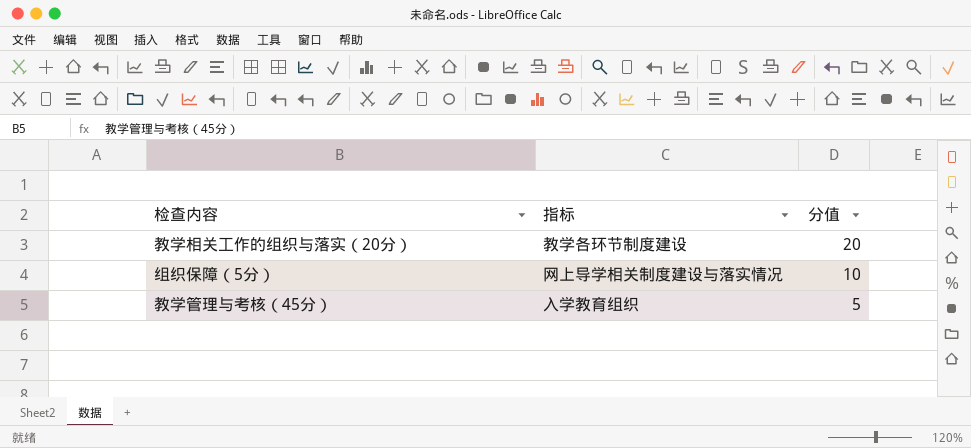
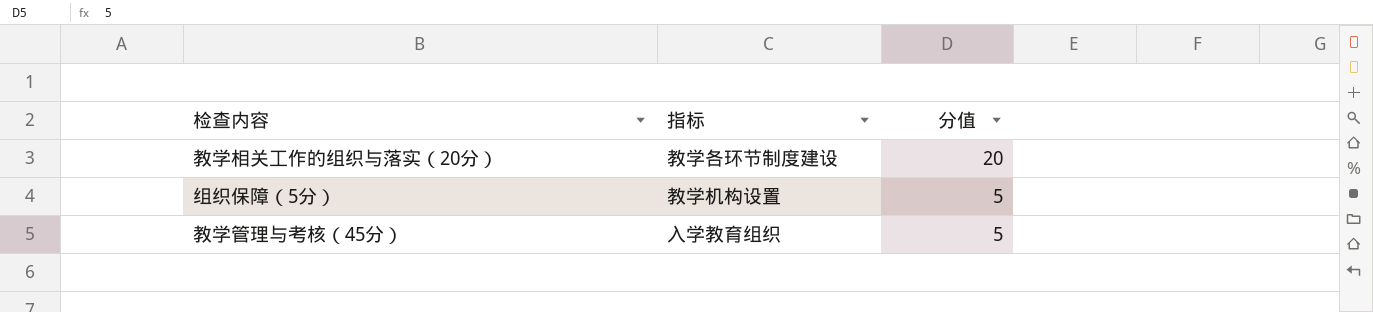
组织保障（5分） | 指标: 网上导学相关制度建设与落实情况 -> 教学机构设置
组织保障（5分） | 分值: 10 -> 5

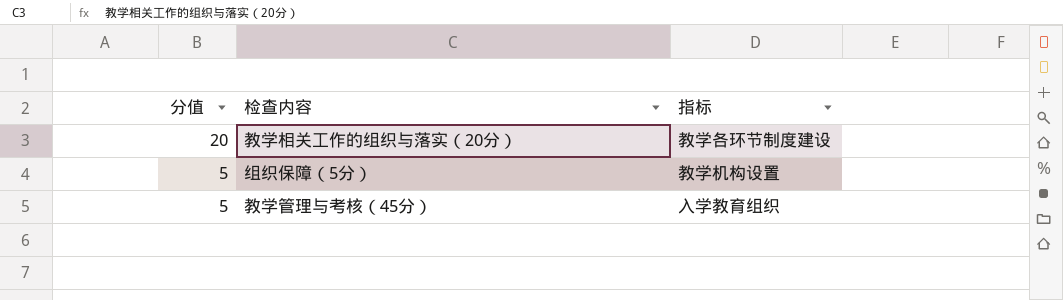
column 分值 | position: 3 -> 1

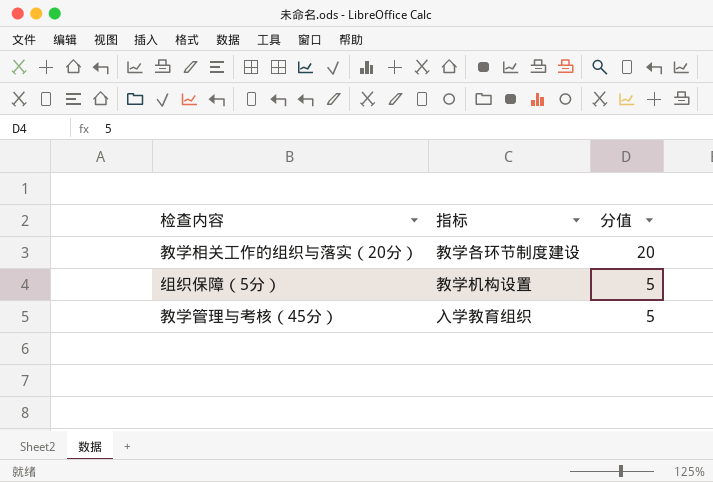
column 分值 | position: 1 -> 3

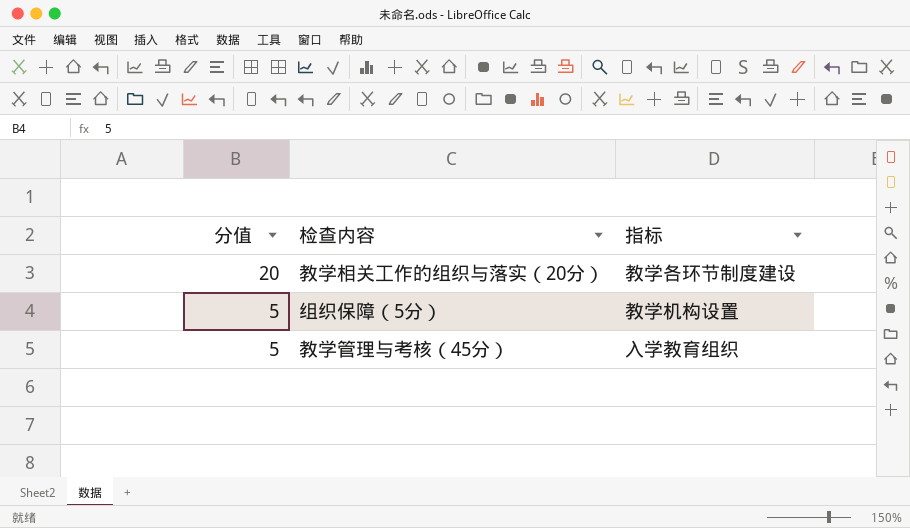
column 分值 | position: 3 -> 1

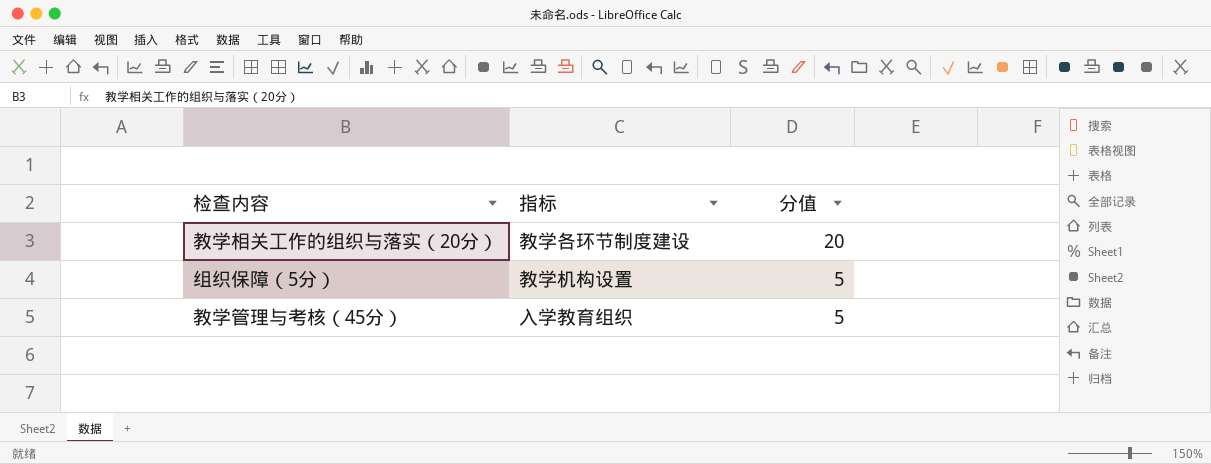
column 分值 | position: 1 -> 3

